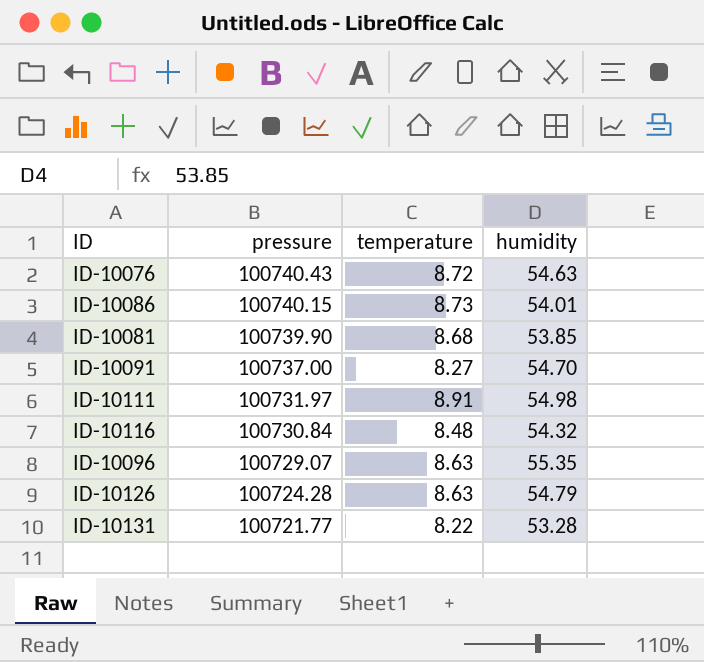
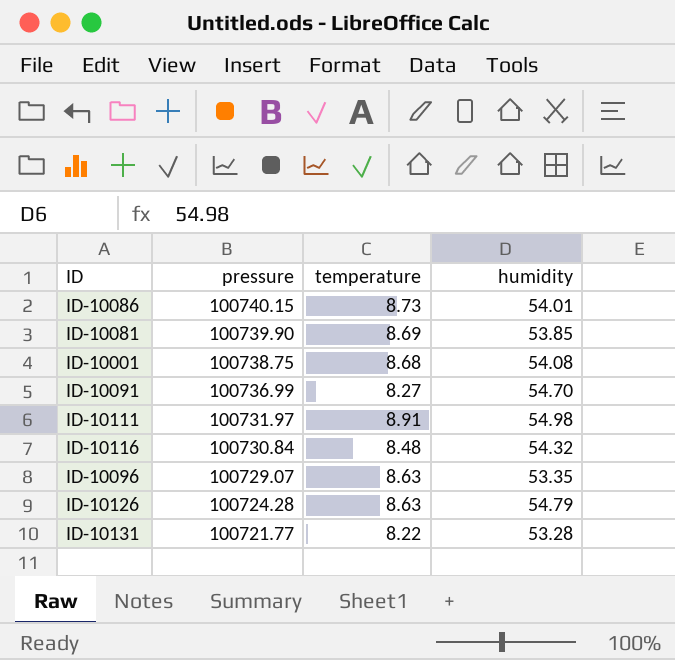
row ID-10076: 100740.43 | 8.72 | 54.63 -> none
ID-10081 | temperature: 8.68 -> 8.69
row ID-10001: none -> 100738.75 | 8.68 | 54.08
ID-10091 | pressure: 100737.00 -> 100736.99
ID-10096 | humidity: 55.35 -> 53.35

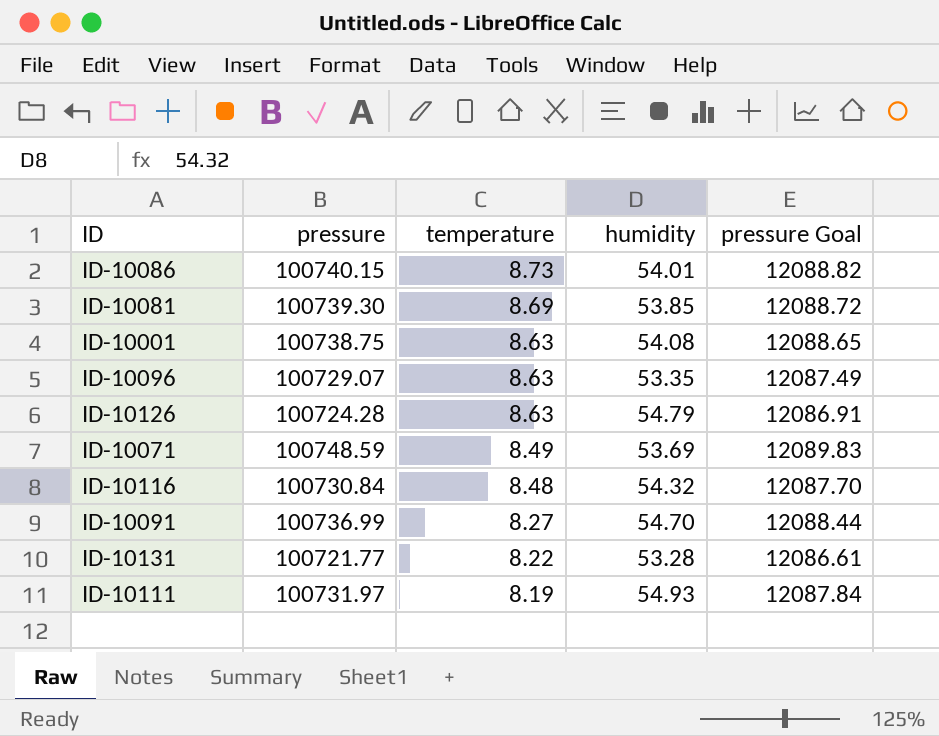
row order: pressure descending -> temperature descending
column pressure Goal | formula: none -> [pressure] * 0.12
ID-10081 | pressure: 100739.90 -> 100739.30
ID-10001 | temperature: 8.68 -> 8.63
row ID-10071: none -> 100748.59 | 8.49 | 53.69 | 12089.83
ID-10111 | temperature: 8.91 -> 8.19
ID-10111 | humidity: 54.98 -> 54.93

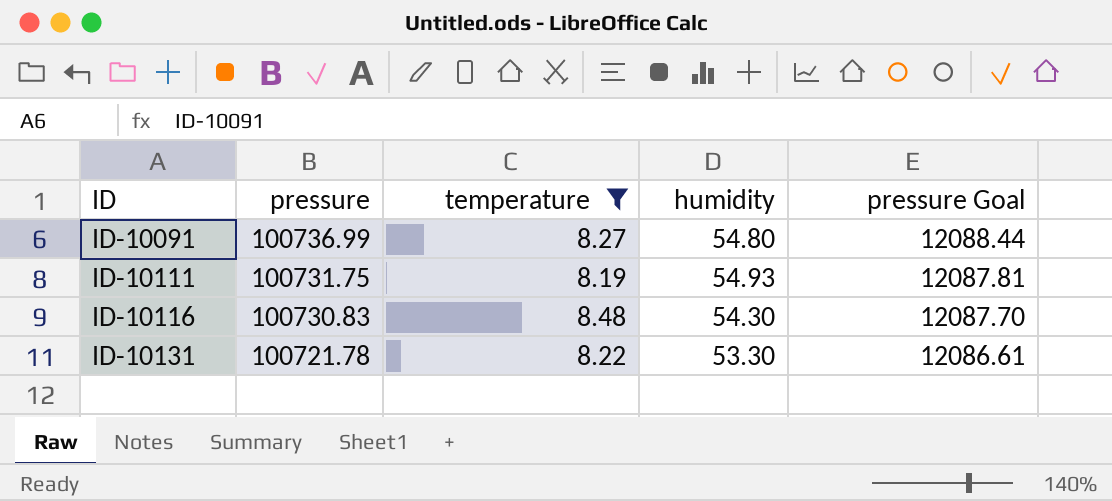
filter: none -> temperature <= 8.48
row order: temperature descending -> ID ascending
ID-10091 | humidity: 54.70 -> 54.80
ID-10111 | pressure: 100731.97 -> 100731.75
ID-10111 | pressure Goal: 12087.84 -> 12087.81
ID-10116 | pressure: 100730.84 -> 100730.83
ID-10116 | humidity: 54.32 -> 54.30
ID-10131 | pressure: 100721.77 -> 100721.78
ID-10131 | humidity: 53.28 -> 53.30

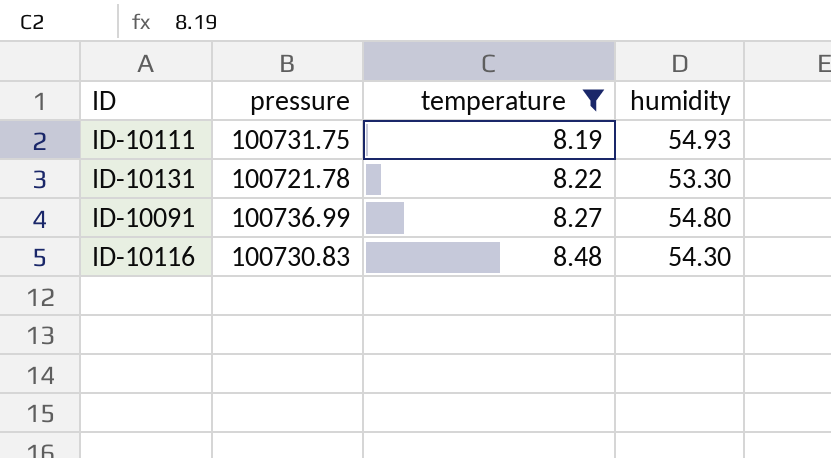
row order: ID ascending -> temperature ascending
column pressure Goal | formula: [pressure] * 0.12 -> none

